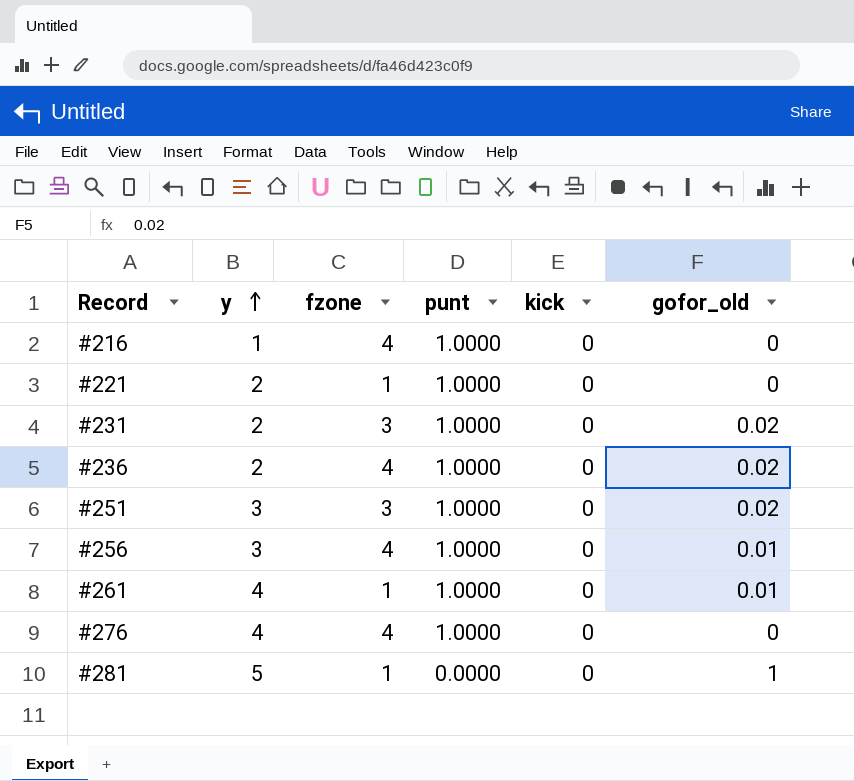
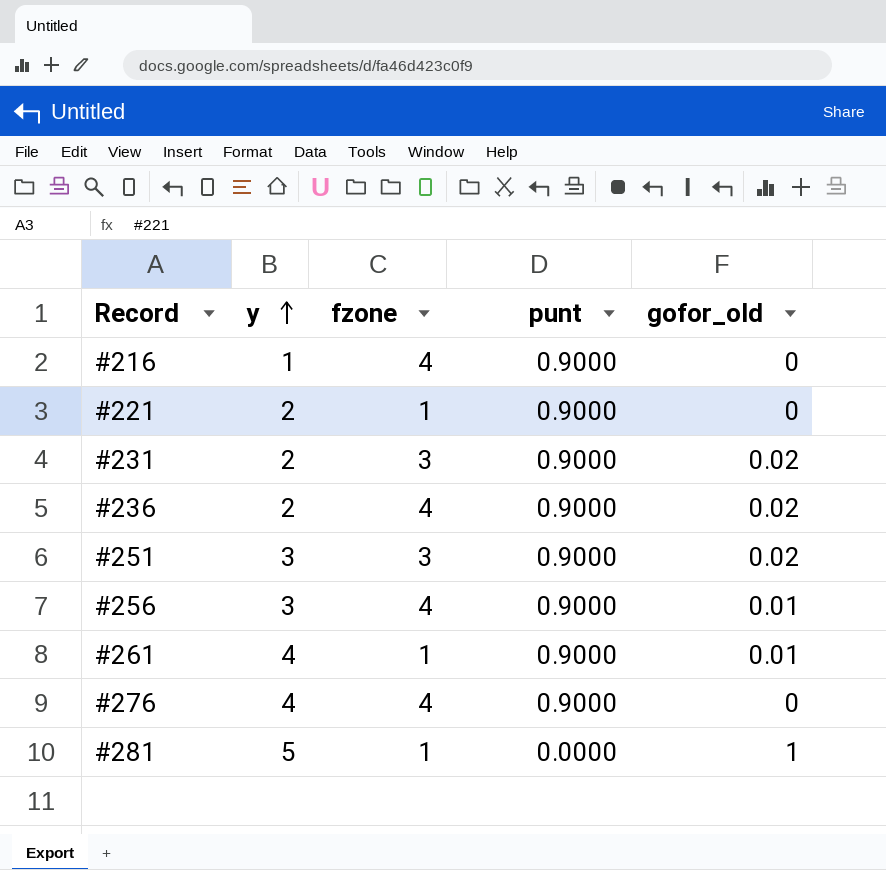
column kick | position: 5 -> none
#216 | punt: 1.0000 -> 0.9000
#221 | punt: 1.0000 -> 0.9000
#231 | punt: 1.0000 -> 0.9000
#236 | punt: 1.0000 -> 0.9000
#251 | punt: 1.0000 -> 0.9000
#256 | punt: 1.0000 -> 0.9000
#261 | punt: 1.0000 -> 0.9000
#276 | punt: 1.0000 -> 0.9000

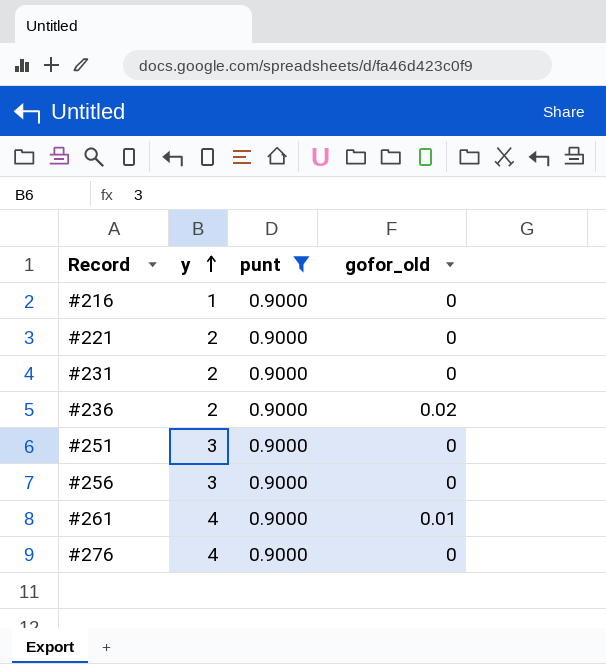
filter: none -> punt = 0.9000
column fzone | position: 3 -> none
#231 | gofor_old: 0.02 -> 0
#251 | gofor_old: 0.02 -> 0
#256 | gofor_old: 0.01 -> 0

